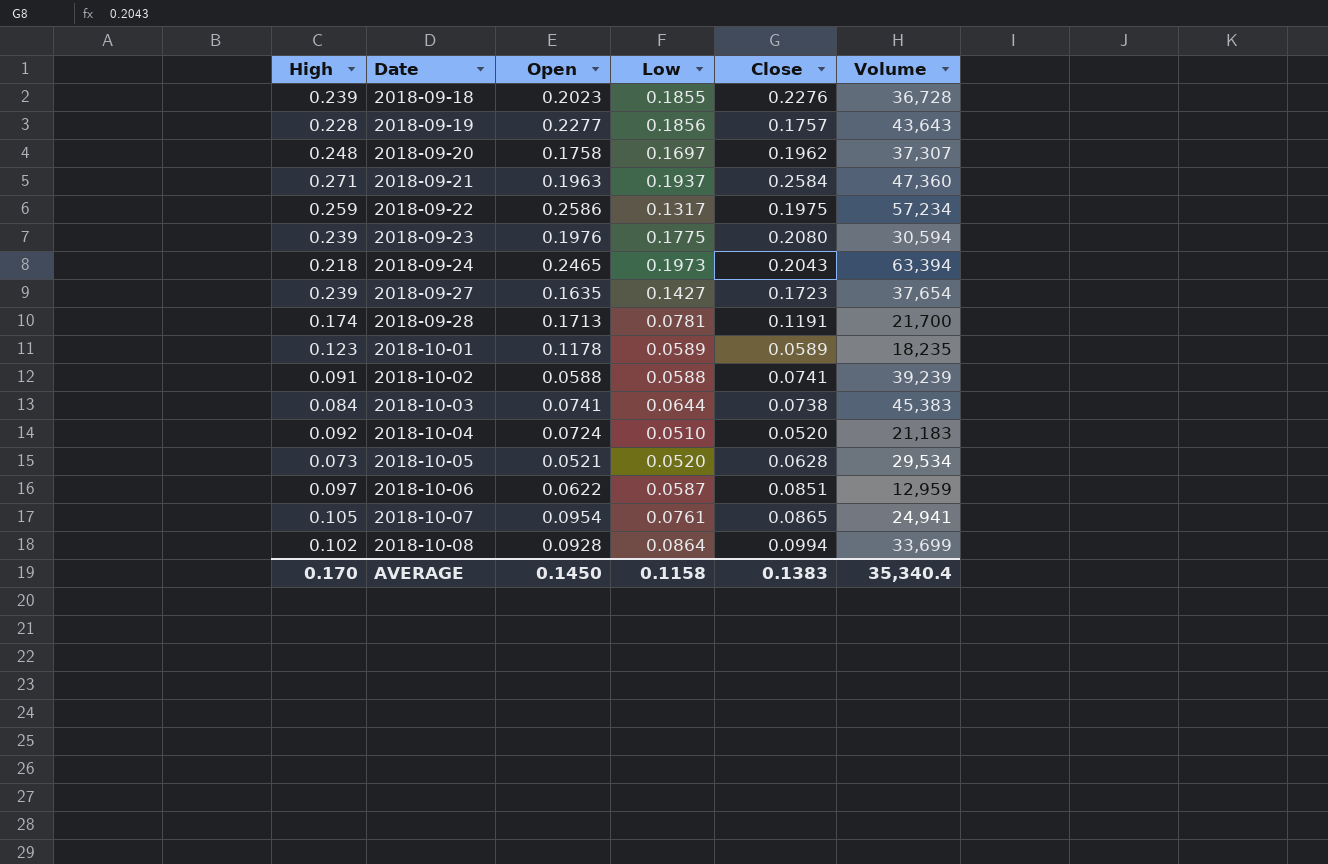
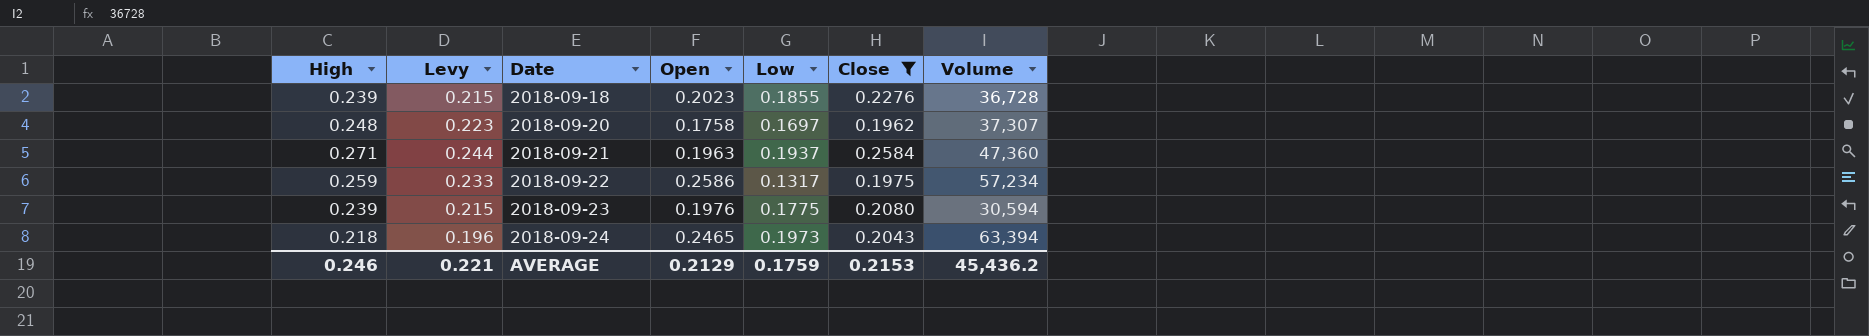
filter: none -> Close >= 0.1962
column Levy | formula: none -> [High] * 0.9
AVERAGE | High: 0.170 -> 0.246
AVERAGE | Open: 0.1450 -> 0.2129
AVERAGE | Low: 0.1158 -> 0.1759
AVERAGE | Close: 0.1383 -> 0.2153
AVERAGE | Volume: 35,340.4 -> 45,436.2

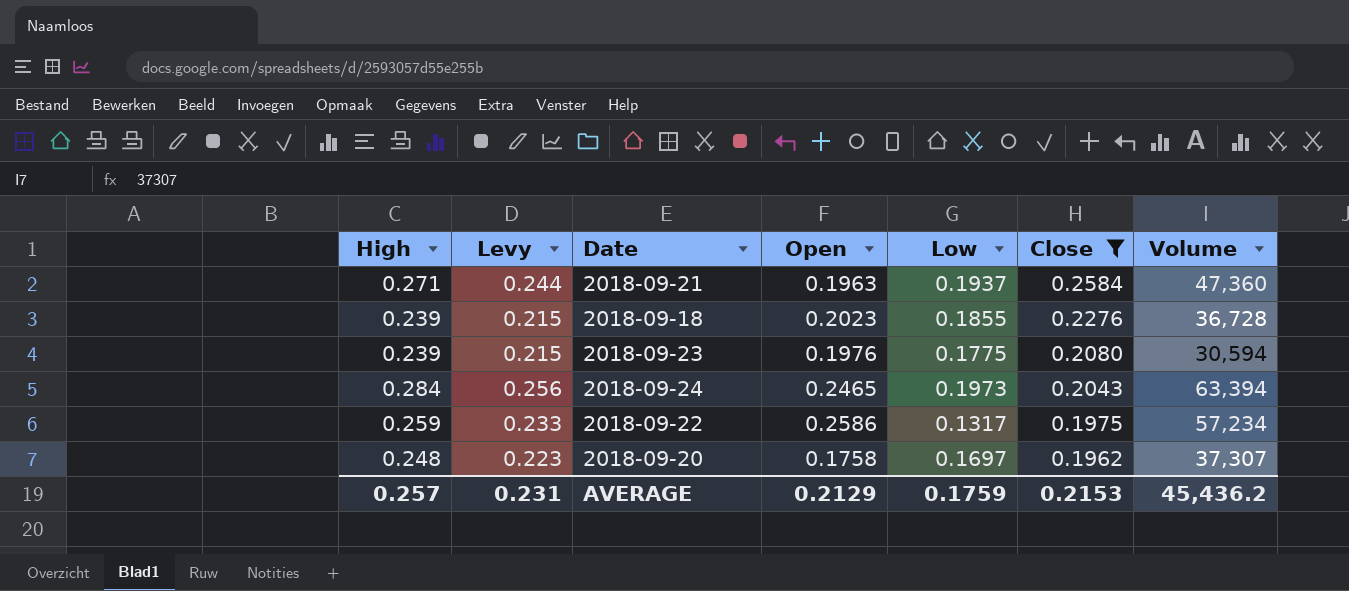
row order: Date ascending -> Close descending
2018-09-24 | High: 0.218 -> 0.284
2018-09-24 | Levy: 0.196 -> 0.256
AVERAGE | High: 0.246 -> 0.257
AVERAGE | Levy: 0.221 -> 0.231

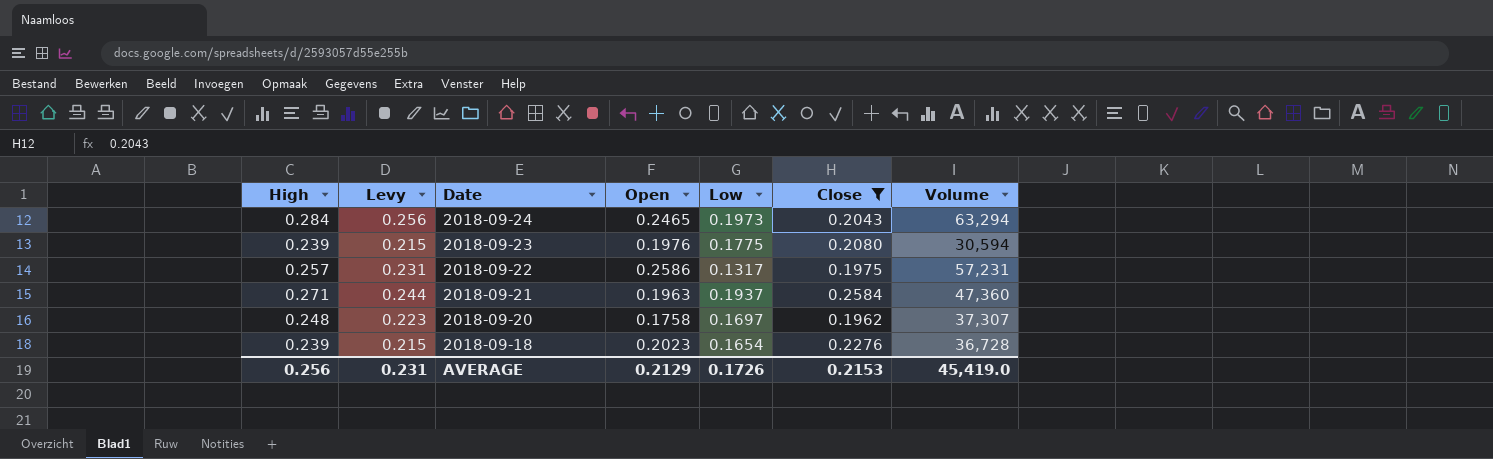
row order: Close descending -> Date descending
2018-09-24 | Volume: 63,394 -> 63,294
2018-09-22 | High: 0.259 -> 0.257
2018-09-22 | Levy: 0.233 -> 0.231
2018-09-22 | Volume: 57,234 -> 57,231
2018-09-18 | Low: 0.1855 -> 0.1654
AVERAGE | High: 0.257 -> 0.256
AVERAGE | Low: 0.1759 -> 0.1726
AVERAGE | Volume: 45,436.2 -> 45,419.0

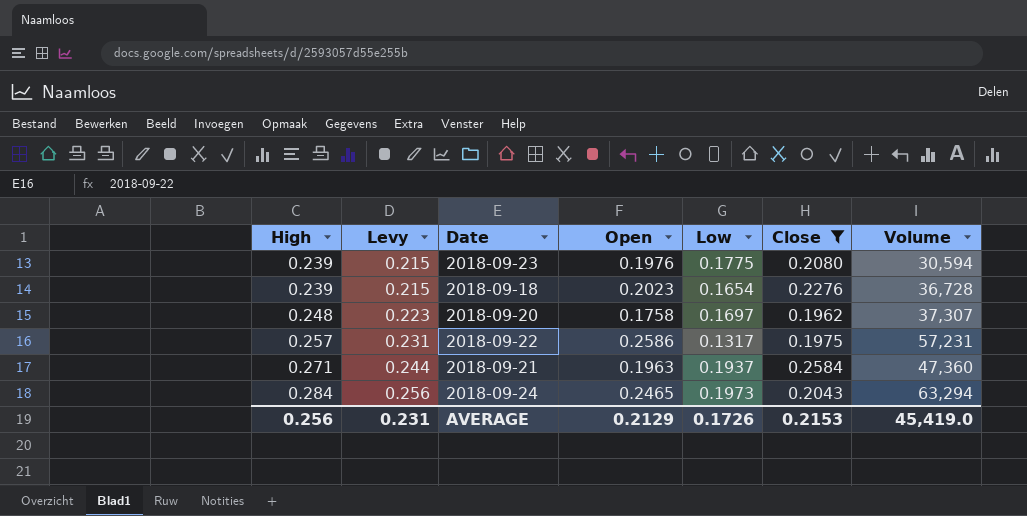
row order: Date descending -> High ascending

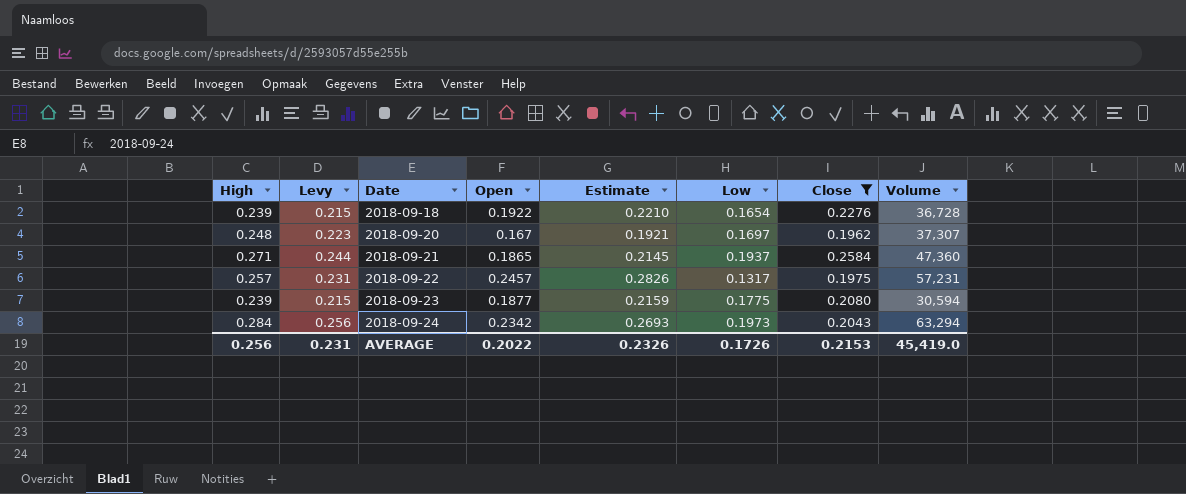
row order: High ascending -> Date ascending
column Estimate | formula: none -> [Open] * 1.15
2018-09-18 | Open: 0.2023 -> 0.1922
2018-09-20 | Open: 0.1758 -> 0.167
2018-09-21 | Open: 0.1963 -> 0.1865
2018-09-22 | Open: 0.2586 -> 0.2457
2018-09-23 | Open: 0.1976 -> 0.1877
2018-09-24 | Open: 0.2465 -> 0.2342
AVERAGE | Open: 0.2129 -> 0.2022

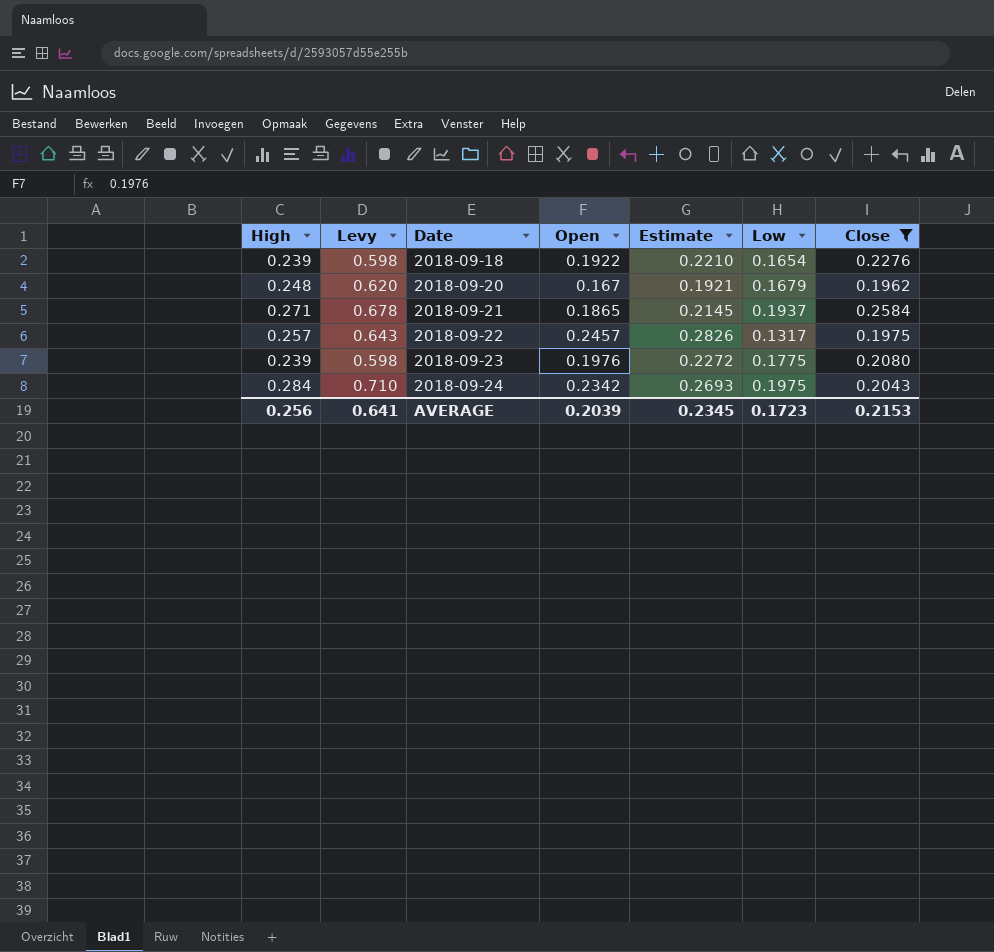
column Volume | position: 8 -> none
column Levy | formula: [High] * 0.9 -> [High] * 2.5
2018-09-20 | Low: 0.1697 -> 0.1679
2018-09-23 | Open: 0.1877 -> 0.1976
2018-09-23 | Estimate: 0.2159 -> 0.2272
2018-09-24 | Low: 0.1973 -> 0.1975
AVERAGE | Levy: 0.231 -> 0.641
AVERAGE | Open: 0.2022 -> 0.2039
AVERAGE | Estimate: 0.2326 -> 0.2345
AVERAGE | Low: 0.1726 -> 0.1723

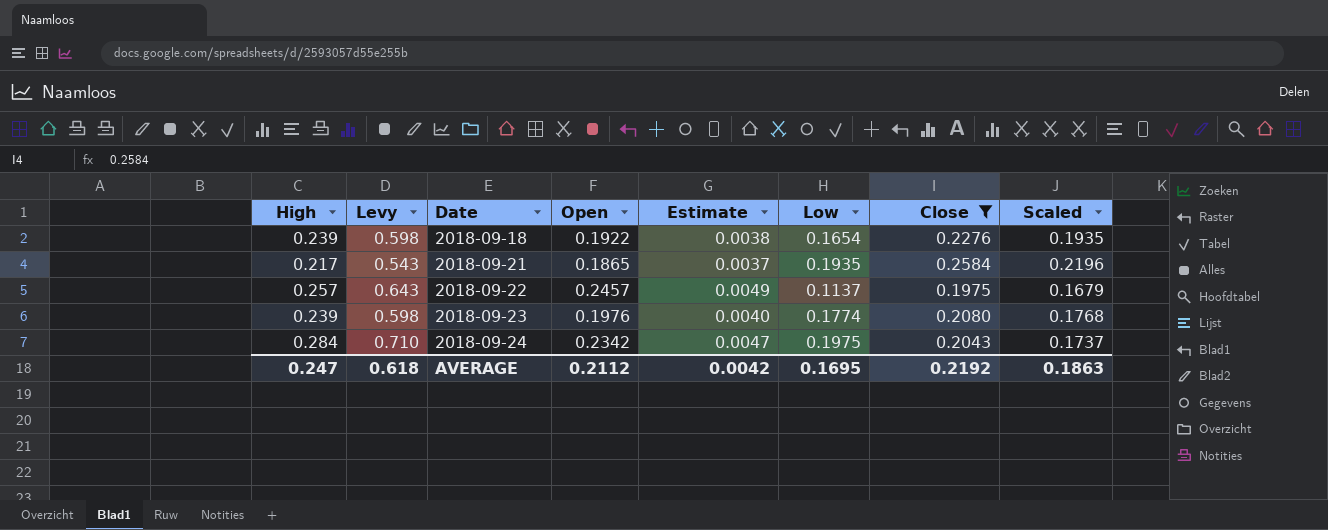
column Estimate | formula: [Open] * 1.15 -> [Open] * 0.02
column Scaled | formula: none -> [Close] * 0.85
row 2018-09-20: 0.248 | 0.620 | 0.167 | 0.1921 | 0.1679 | 0.1962 -> none
2018-09-21 | High: 0.271 -> 0.217
2018-09-21 | Levy: 0.678 -> 0.543
2018-09-21 | Low: 0.1937 -> 0.1935
2018-09-22 | Low: 0.1317 -> 0.1137
2018-09-23 | Low: 0.1775 -> 0.1774
AVERAGE | High: 0.256 -> 0.247
AVERAGE | Levy: 0.641 -> 0.618
AVERAGE | Open: 0.2039 -> 0.2112
AVERAGE | Estimate: 0.2345 -> 0.0042
AVERAGE | Low: 0.1723 -> 0.1695
AVERAGE | Close: 0.2153 -> 0.2192

